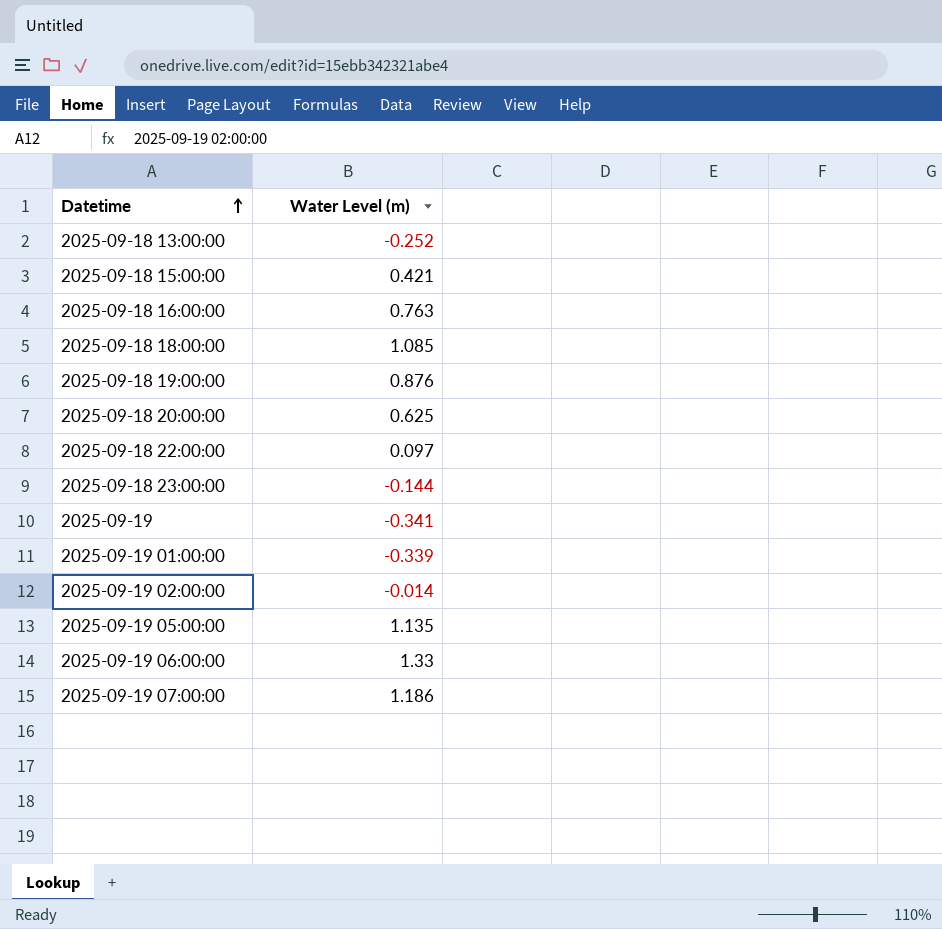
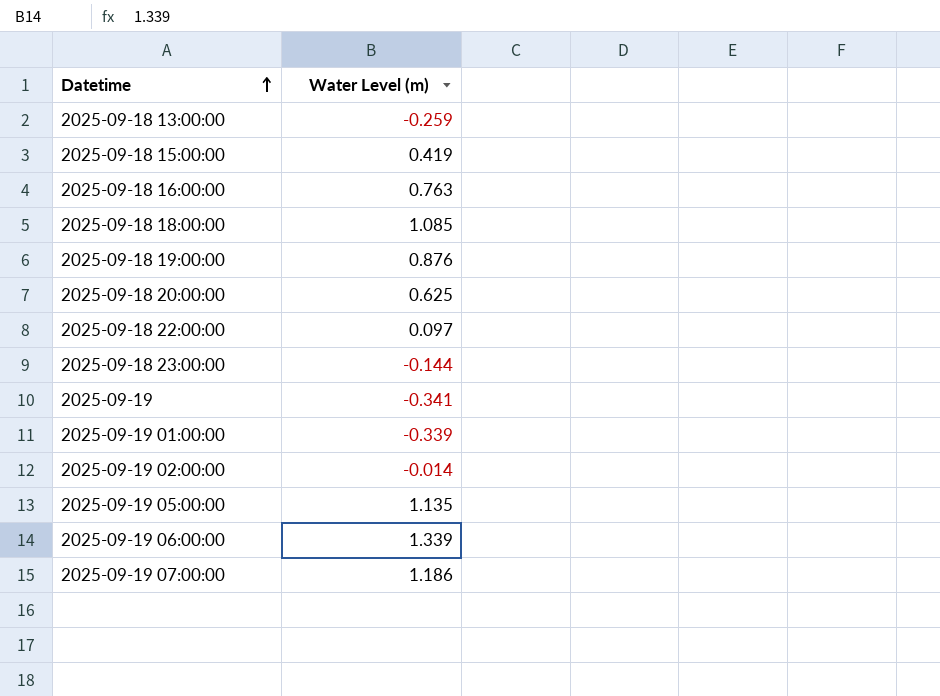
2025-09-18 13:00:00 | Water Level (m): -0.252 -> -0.259
2025-09-18 15:00:00 | Water Level (m): 0.421 -> 0.419
2025-09-19 06:00:00 | Water Level (m): 1.33 -> 1.339

